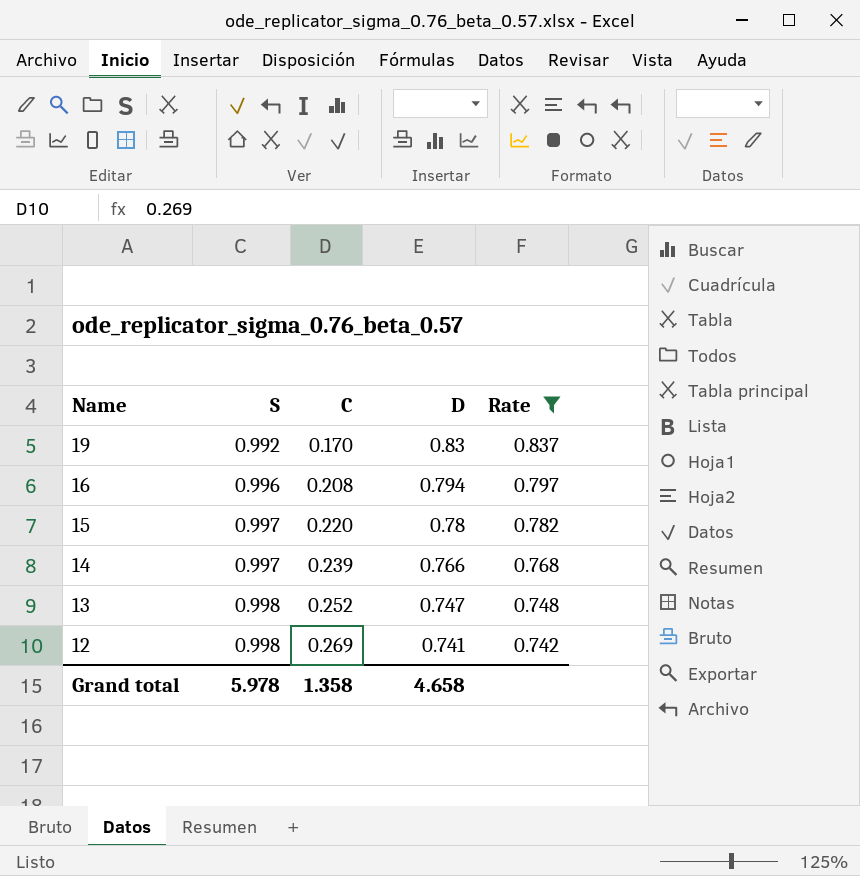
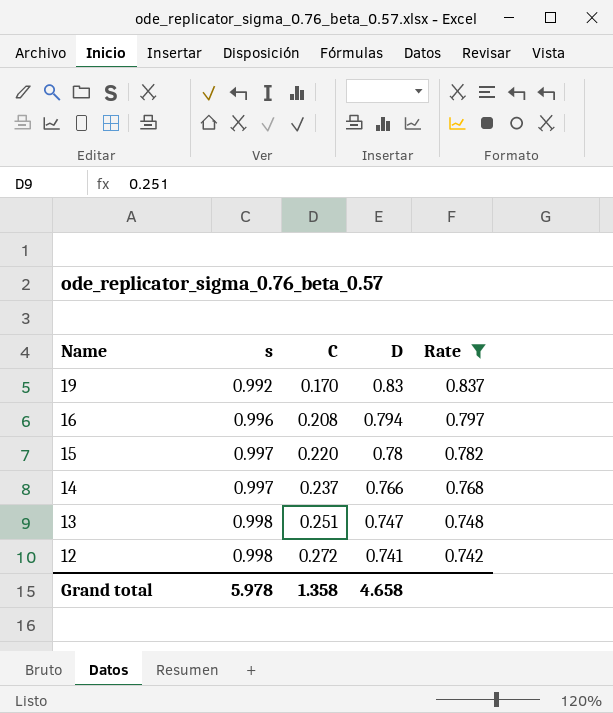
column name: S -> s
14 | C: 0.239 -> 0.237
13 | C: 0.252 -> 0.251
12 | C: 0.269 -> 0.272

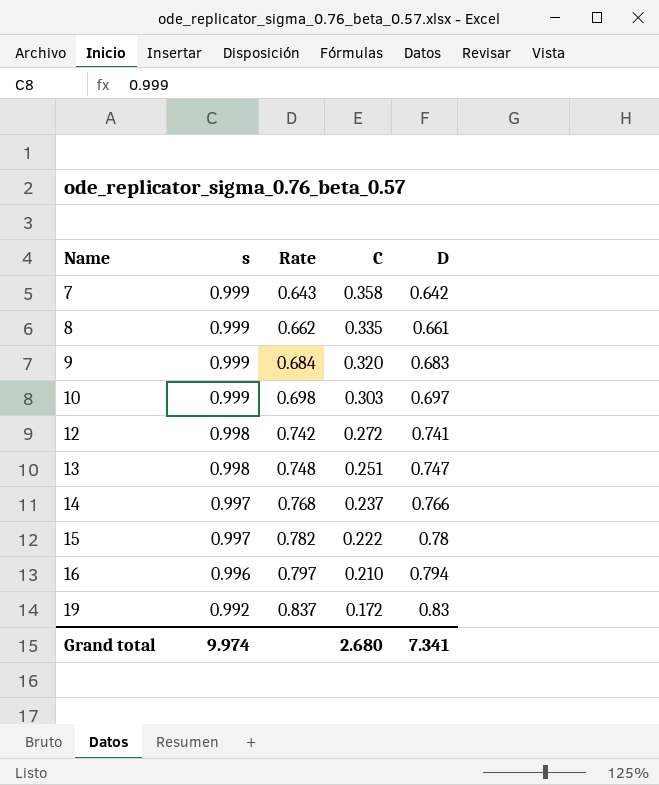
filter: Rate >= 0.742 -> none
row order: Name descending -> Name ascending
column Rate | position: 5 -> 3
15 | C: 0.220 -> 0.222
16 | C: 0.208 -> 0.210
19 | C: 0.170 -> 0.172
Grand total | s: 5.978 -> 9.974
Grand total | C: 1.358 -> 2.680
Grand total | D: 4.658 -> 7.341

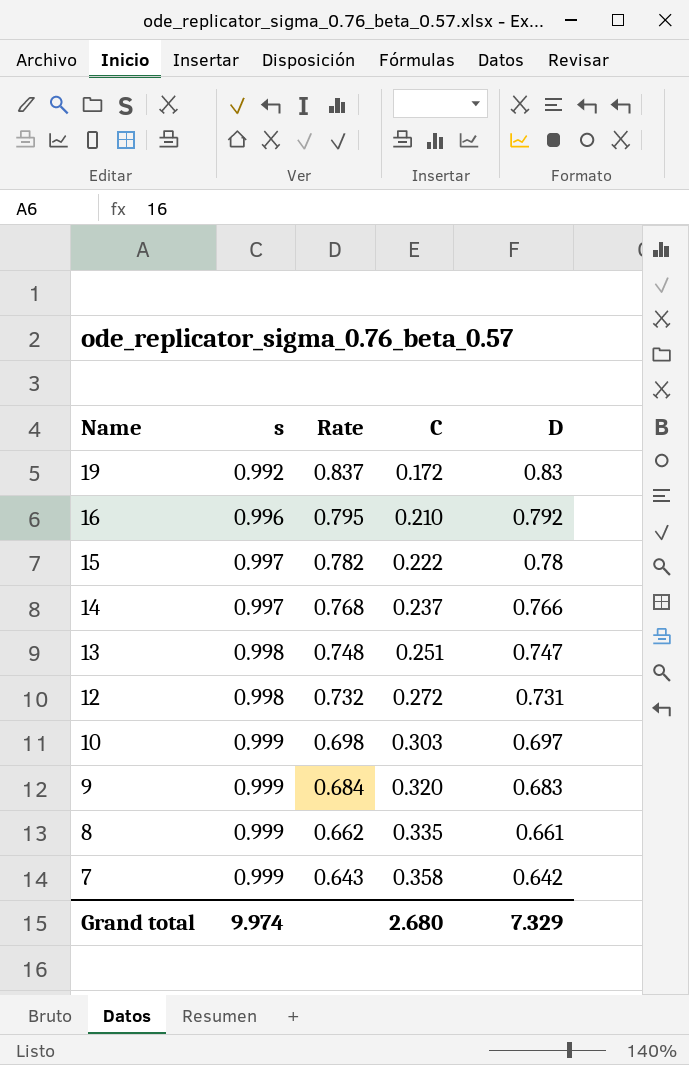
row order: Name ascending -> Name descending
16 | Rate: 0.797 -> 0.795
16 | D: 0.794 -> 0.792
12 | Rate: 0.742 -> 0.732
12 | D: 0.741 -> 0.731
Grand total | D: 7.341 -> 7.329

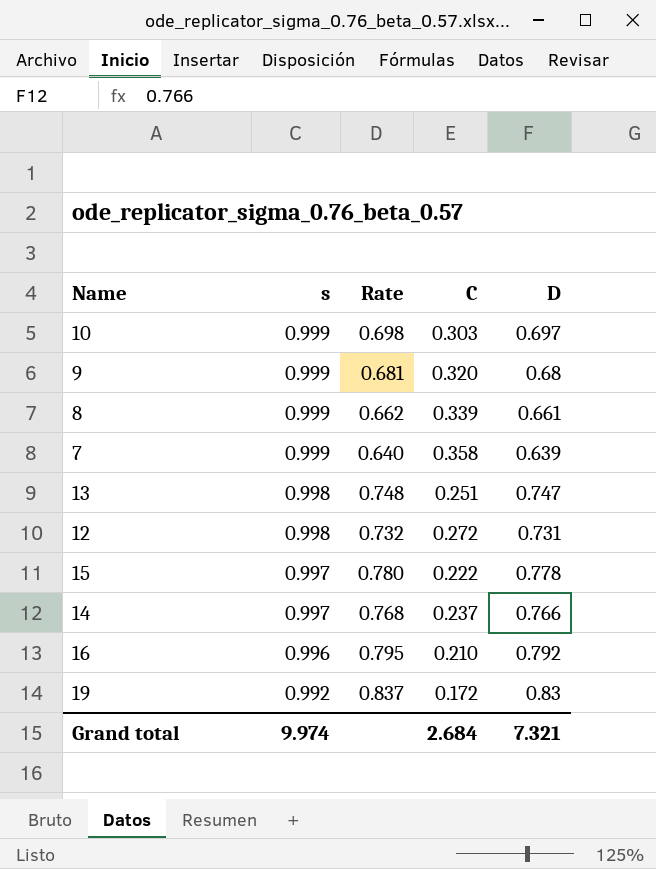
row order: Name descending -> s descending
9 | Rate: 0.684 -> 0.681
9 | D: 0.683 -> 0.68
8 | C: 0.335 -> 0.339
7 | Rate: 0.643 -> 0.640
7 | D: 0.642 -> 0.639
15 | Rate: 0.782 -> 0.780
15 | D: 0.78 -> 0.778
Grand total | C: 2.680 -> 2.684
Grand total | D: 7.329 -> 7.321

